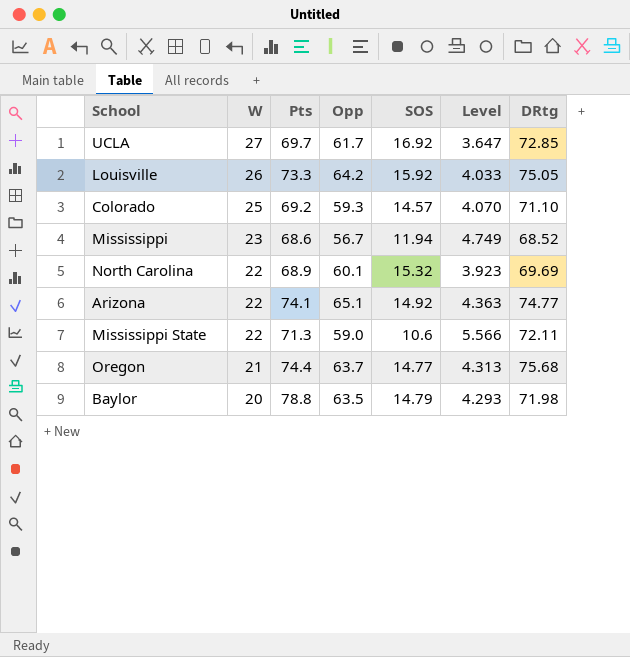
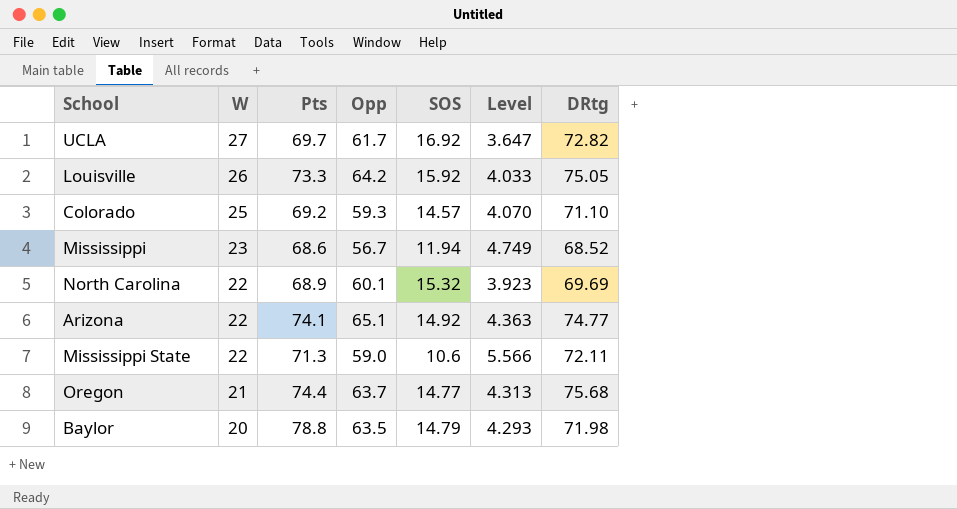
UCLA | DRtg: 72.85 -> 72.82

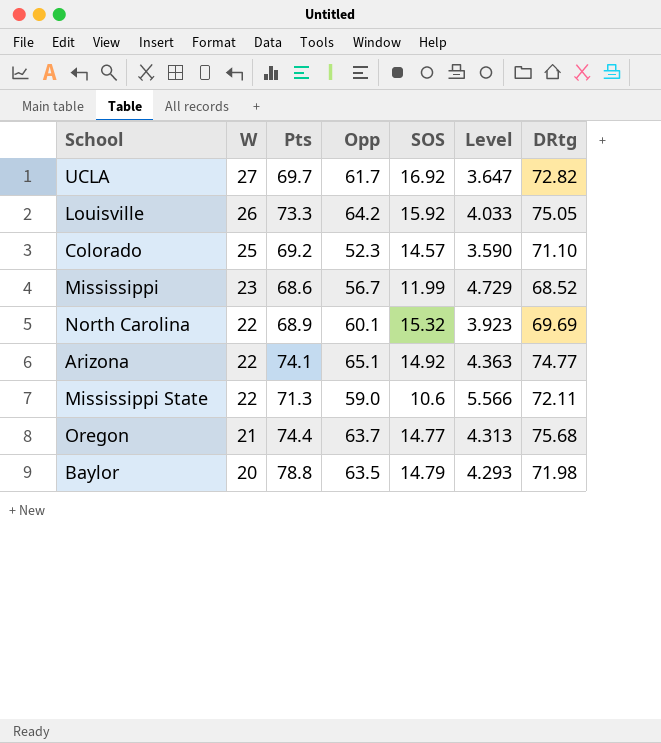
Colorado | Opp: 59.3 -> 52.3
Colorado | Level: 4.070 -> 3.590
Mississippi | SOS: 11.94 -> 11.99
Mississippi | Level: 4.749 -> 4.729

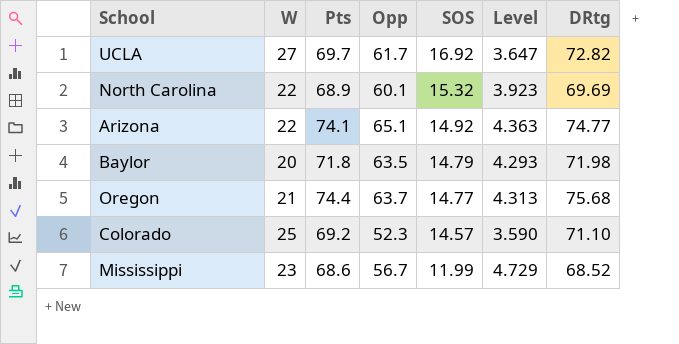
row order: W descending -> SOS descending
row Louisville: 26 | 73.3 | 64.2 | 15.92 | 4.033 | 75.05 -> none
row Mississippi State: 22 | 71.3 | 59.0 | 10.6 | 5.566 | 72.11 -> none
Baylor | Pts: 78.8 -> 71.8

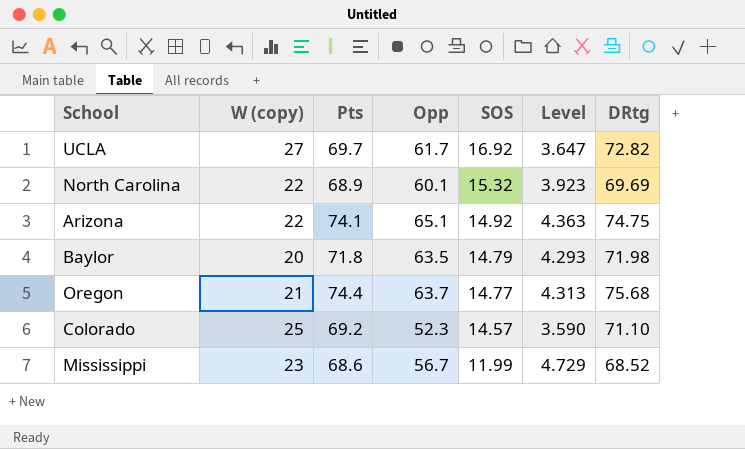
column name: W -> W (copy)
Arizona | DRtg: 74.77 -> 74.75

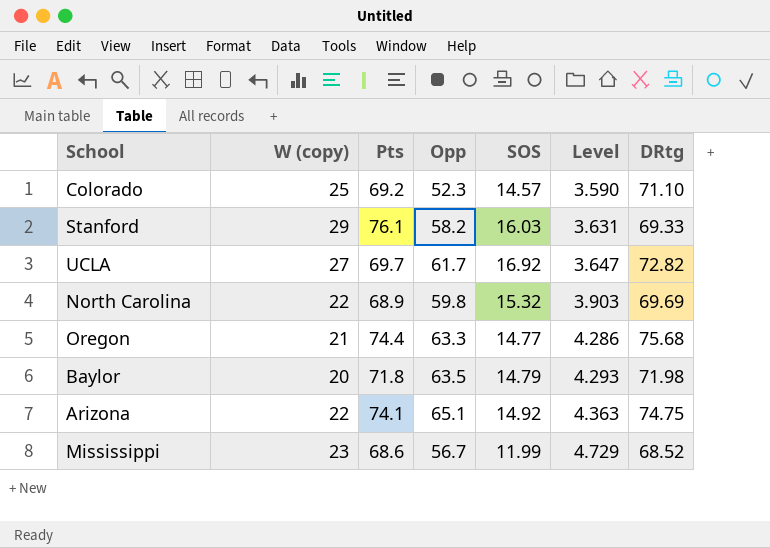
row order: SOS descending -> Level ascending
row Stanford: none -> 29 | 76.1 | 58.2 | 16.03 | 3.631 | 69.33
North Carolina | Opp: 60.1 -> 59.8
North Carolina | Level: 3.923 -> 3.903
Oregon | Opp: 63.7 -> 63.3
Oregon | Level: 4.313 -> 4.286

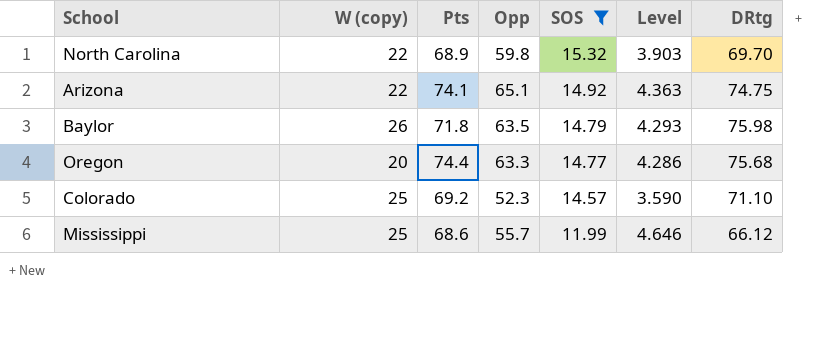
filter: none -> SOS <= 15.32
row order: Level ascending -> SOS descending
North Carolina | DRtg: 69.69 -> 69.70
Baylor | W (copy): 20 -> 26
Baylor | DRtg: 71.98 -> 75.98
Oregon | W (copy): 21 -> 20
Mississippi | W (copy): 23 -> 25
Mississippi | Opp: 56.7 -> 55.7
Mississippi | Level: 4.729 -> 4.646
Mississippi | DRtg: 68.52 -> 66.12

